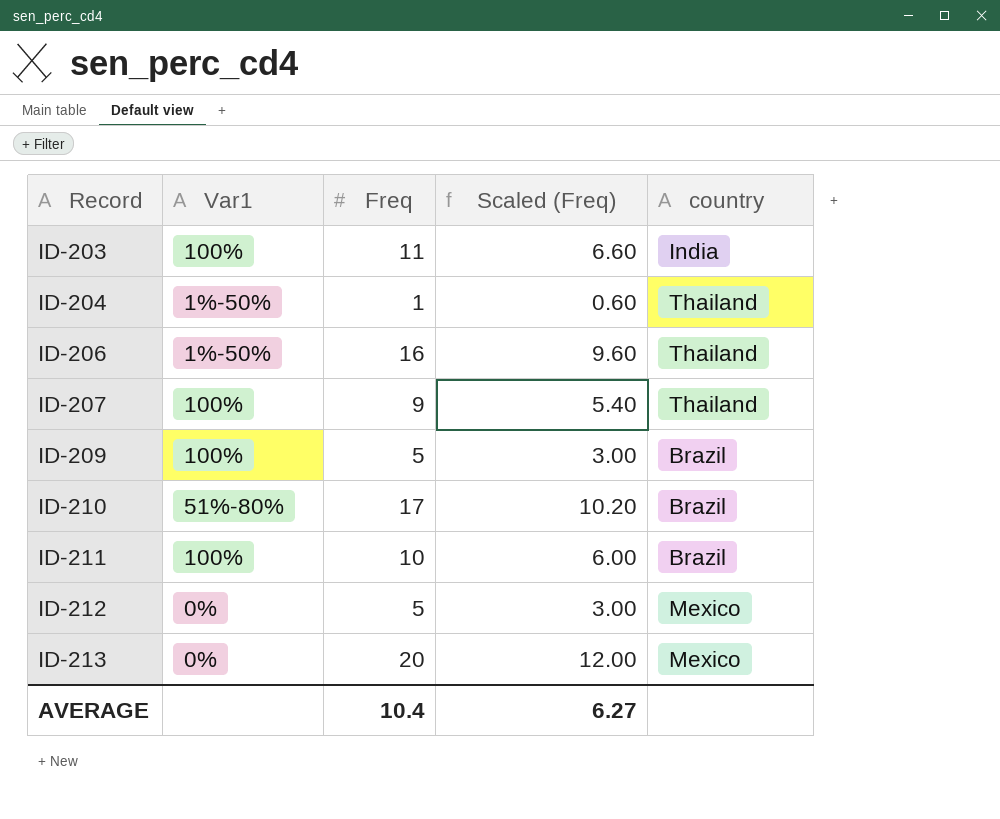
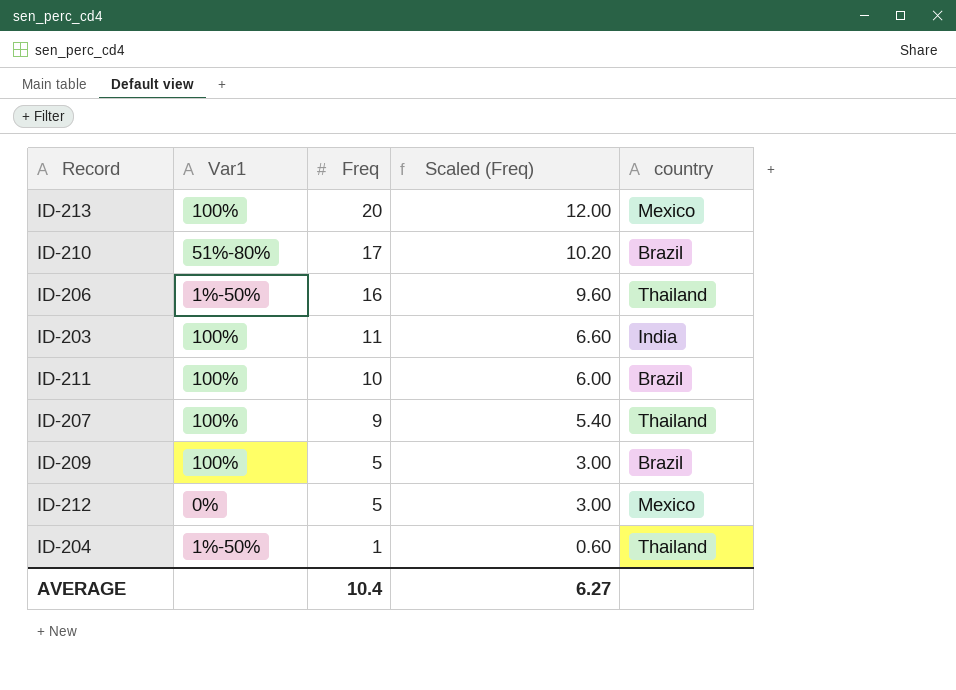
row order: Record ascending -> Freq descending
ID-213 | Var1: 0% -> 100%

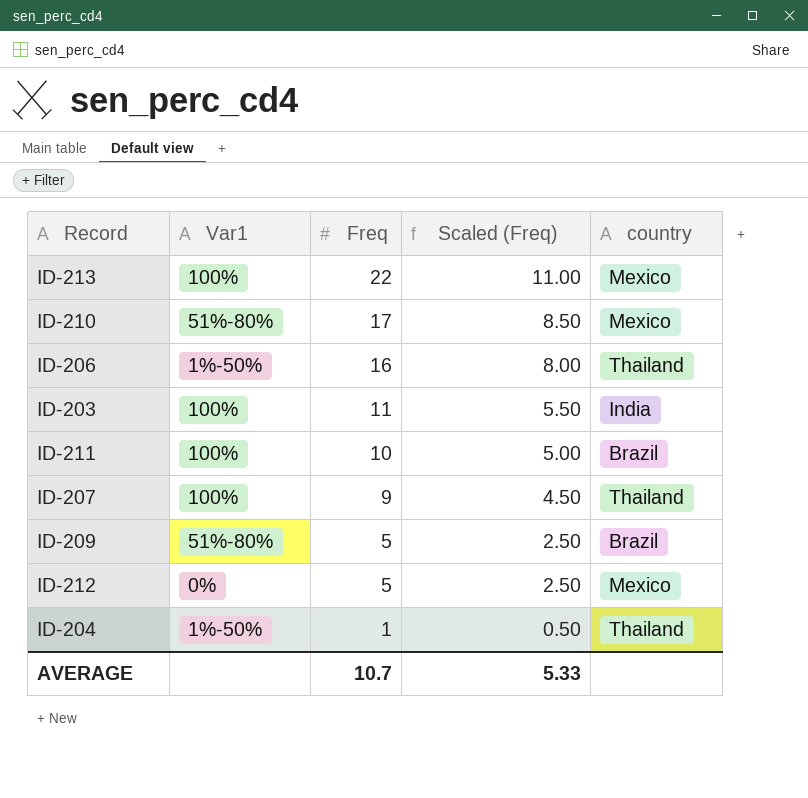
column Scaled (Freq) | formula: [Freq] * 0.6 -> [Freq] * 0.5
ID-213 | Freq: 20 -> 22
ID-210 | country: Brazil -> Mexico
ID-209 | Var1: 100% -> 51%-80%
AVERAGE | Freq: 10.4 -> 10.7
AVERAGE | Scaled (Freq): 6.27 -> 5.33

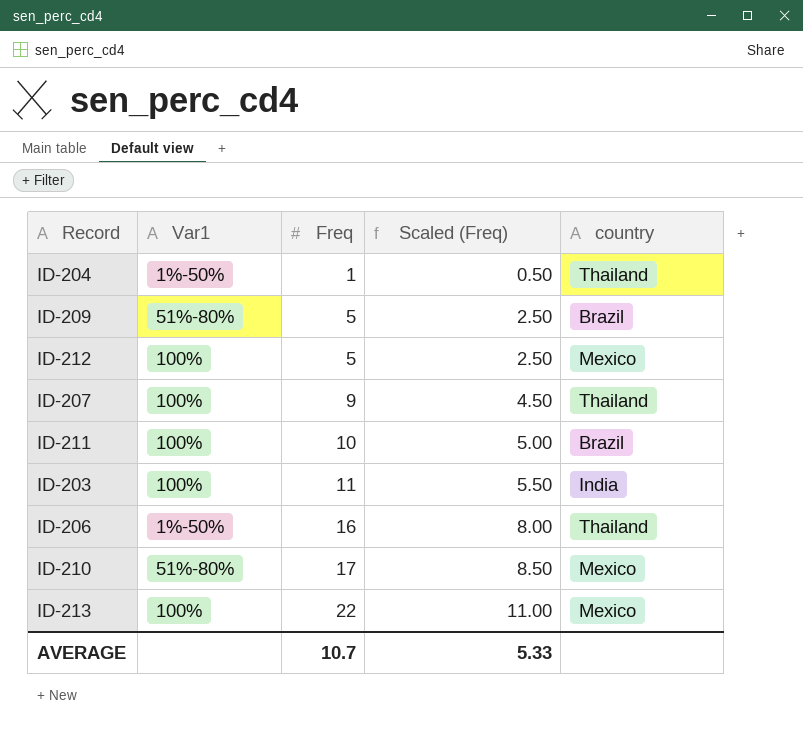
row order: Freq descending -> Freq ascending
ID-212 | Var1: 0% -> 100%

